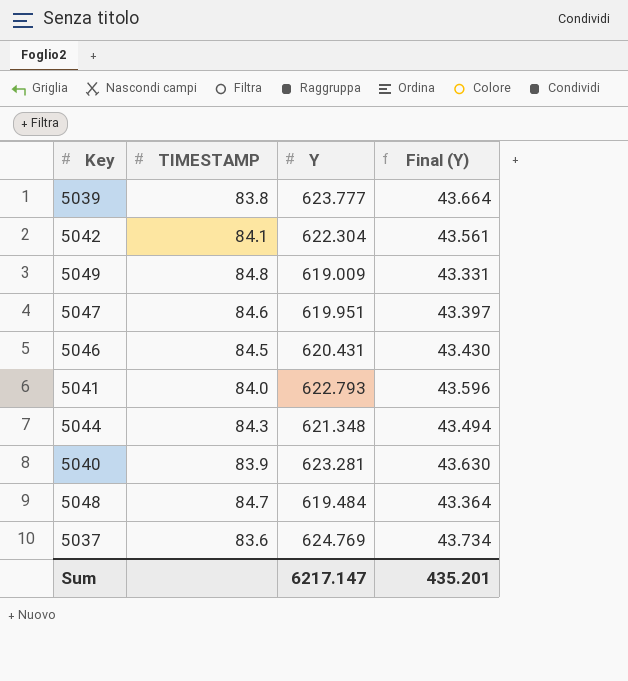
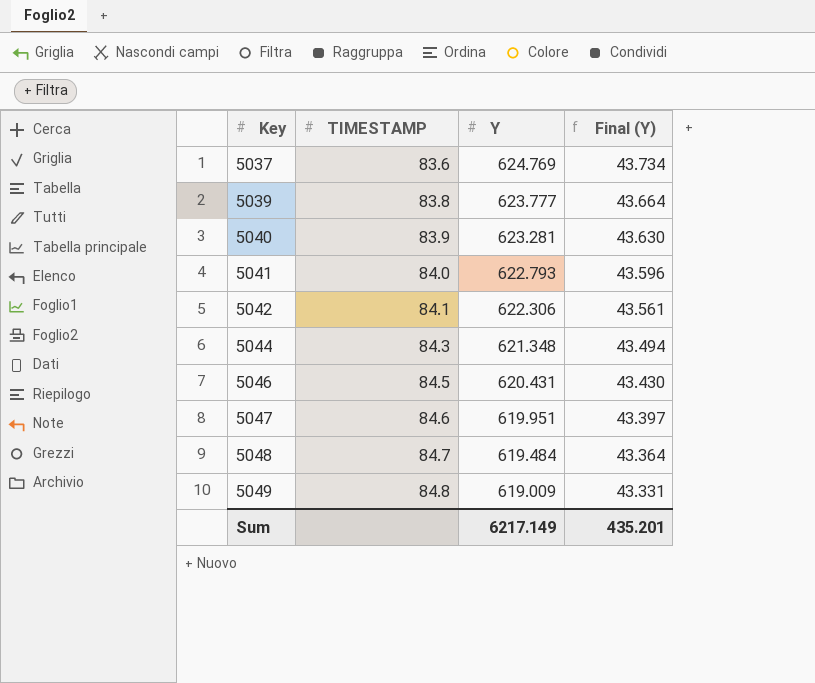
row order: none -> Key ascending
5042 | Y: 622.304 -> 622.306
Sum | Y: 6217.147 -> 6217.149

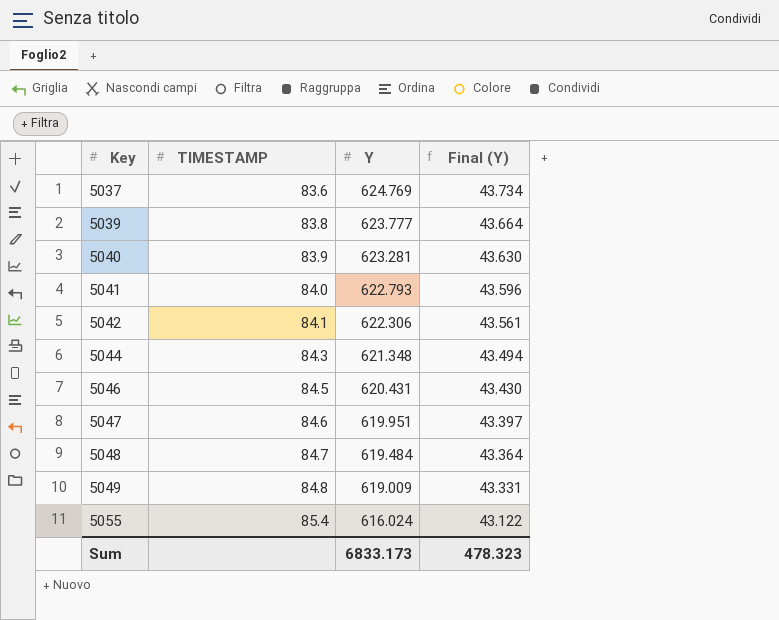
row 5055: none -> 85.4 | 616.024 | 43.122
Sum | Y: 6217.149 -> 6833.173
Sum | Final (Y): 435.201 -> 478.323

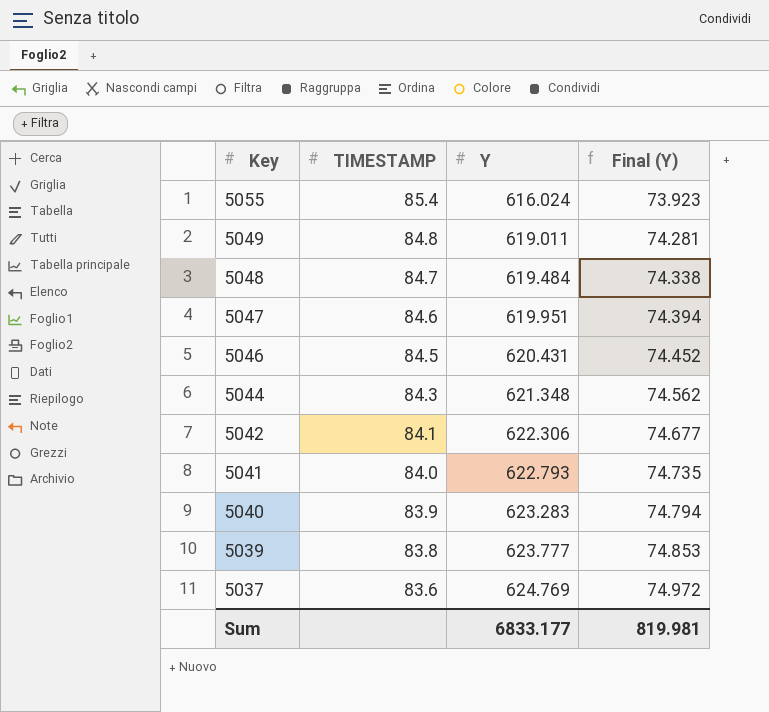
row order: Key ascending -> Key descending
column Final (Y) | formula: [Y] * 0.07 -> [Y] * 0.12
5049 | Y: 619.009 -> 619.011
5040 | Y: 623.281 -> 623.283
Sum | Y: 6833.173 -> 6833.177
Sum | Final (Y): 478.323 -> 819.981

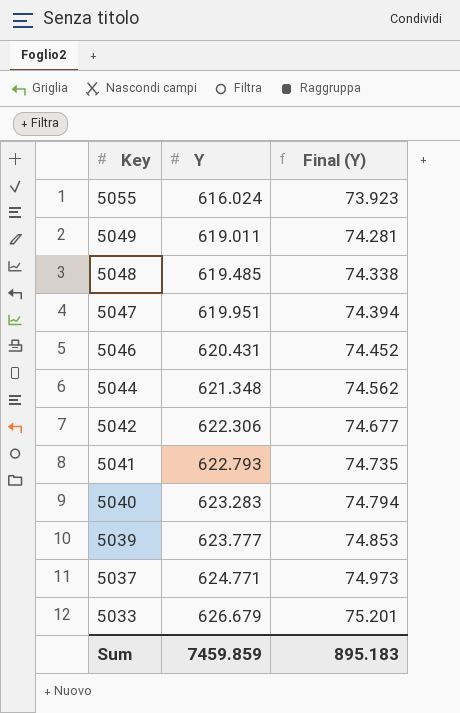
column TIMESTAMP | position: 2 -> none
5048 | Y: 619.484 -> 619.485
5037 | Y: 624.769 -> 624.771
5037 | Final (Y): 74.972 -> 74.973
row 5033: none -> 626.679 | 75.201
Sum | Y: 6833.177 -> 7459.859
Sum | Final (Y): 819.981 -> 895.183

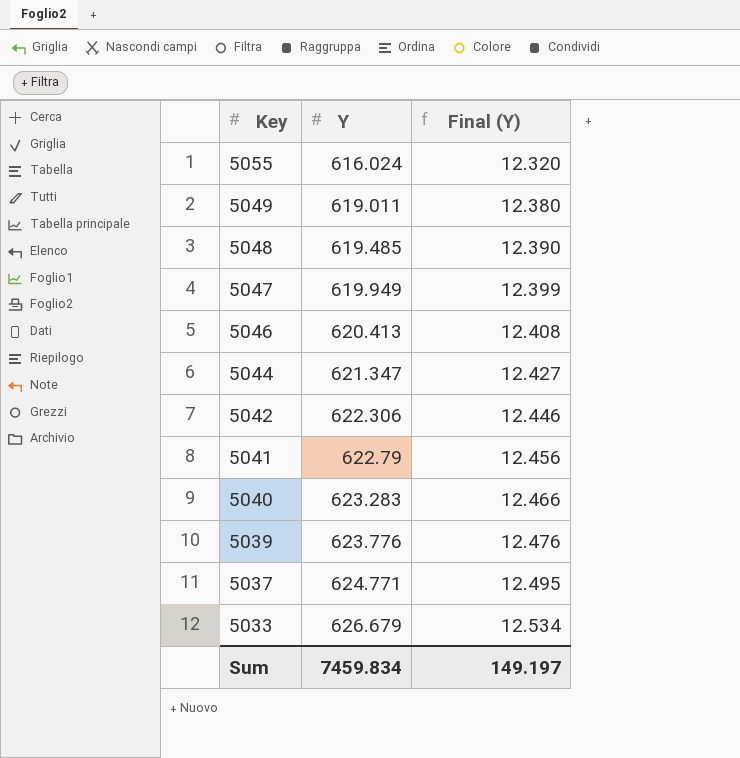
column Final (Y) | formula: [Y] * 0.12 -> [Y] * 0.02
5047 | Y: 619.951 -> 619.949
5046 | Y: 620.431 -> 620.413
5044 | Y: 621.348 -> 621.347
5041 | Y: 622.793 -> 622.79
5039 | Y: 623.777 -> 623.776
Sum | Y: 7459.859 -> 7459.834
Sum | Final (Y): 895.183 -> 149.197

